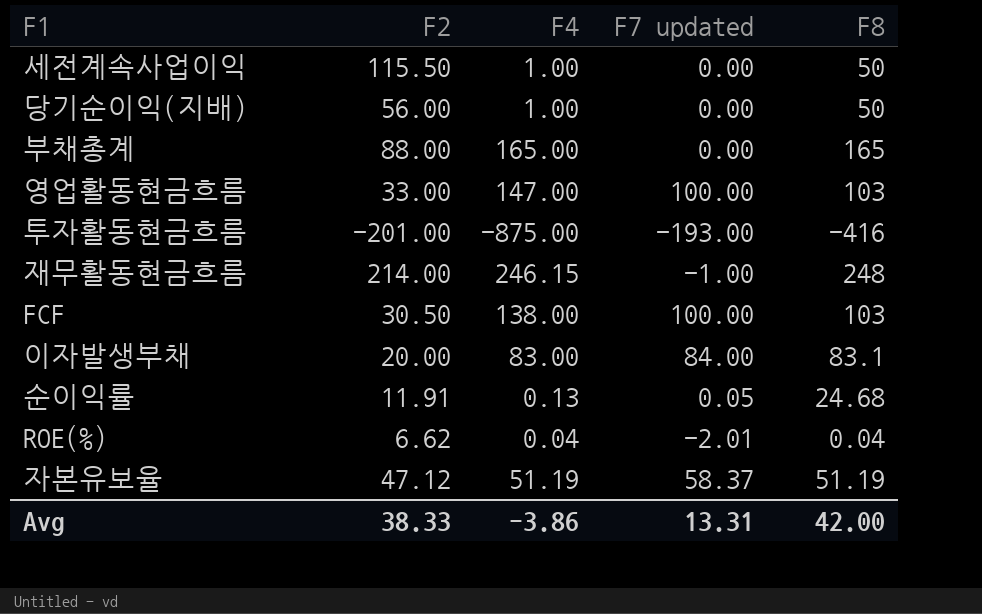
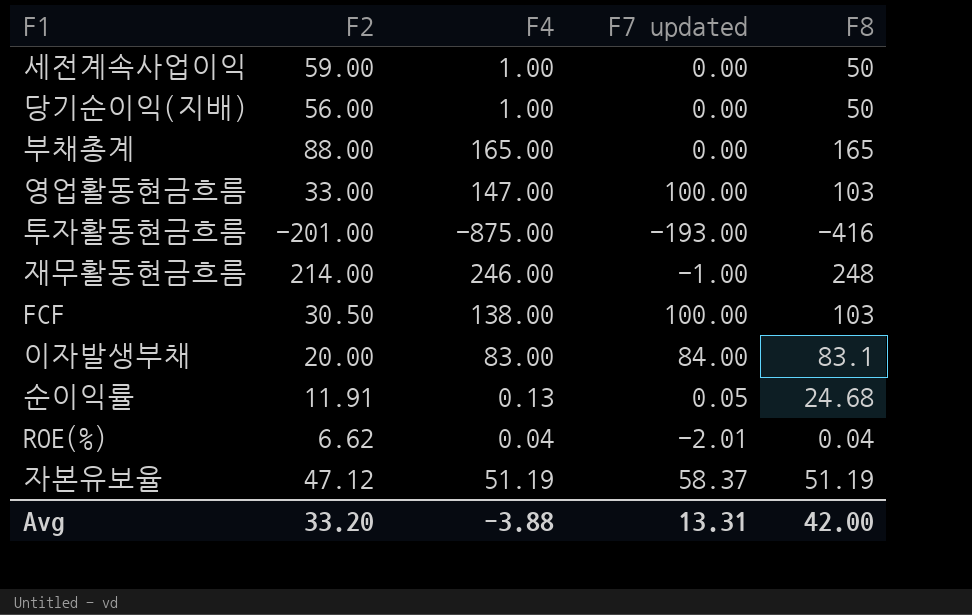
세전계속사업이익 | F2: 115.50 -> 59.00
재무활동현금흐름 | F4: 246.15 -> 246.00
Avg | F2: 38.33 -> 33.20
Avg | F4: -3.86 -> -3.88

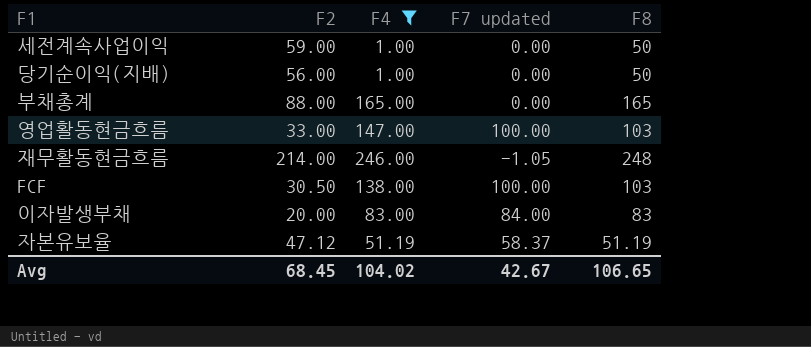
filter: none -> F4 >= 1.00
재무활동현금흐름 | F7 updated: -1.00 -> -1.05
이자발생부채 | F8: 83.1 -> 83
Avg | F2: 33.20 -> 68.45
Avg | F4: -3.88 -> 104.02
Avg | F7 updated: 13.31 -> 42.67
Avg | F8: 42.00 -> 106.65

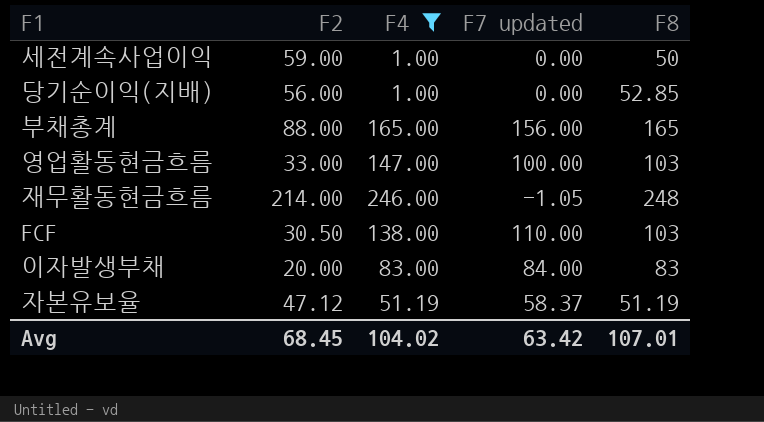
당기순이익(지배) | F8: 50 -> 52.85
부채총계 | F7 updated: 0.00 -> 156.00
FCF | F7 updated: 100.00 -> 110.00
Avg | F7 updated: 42.67 -> 63.42
Avg | F8: 106.65 -> 107.01

